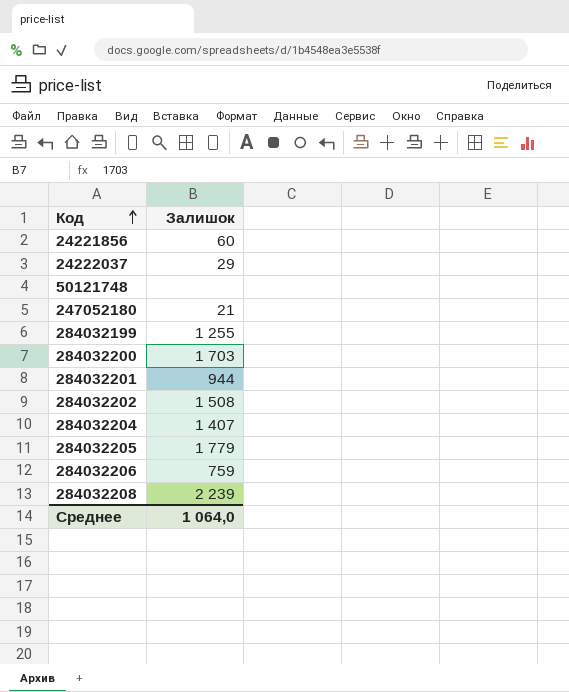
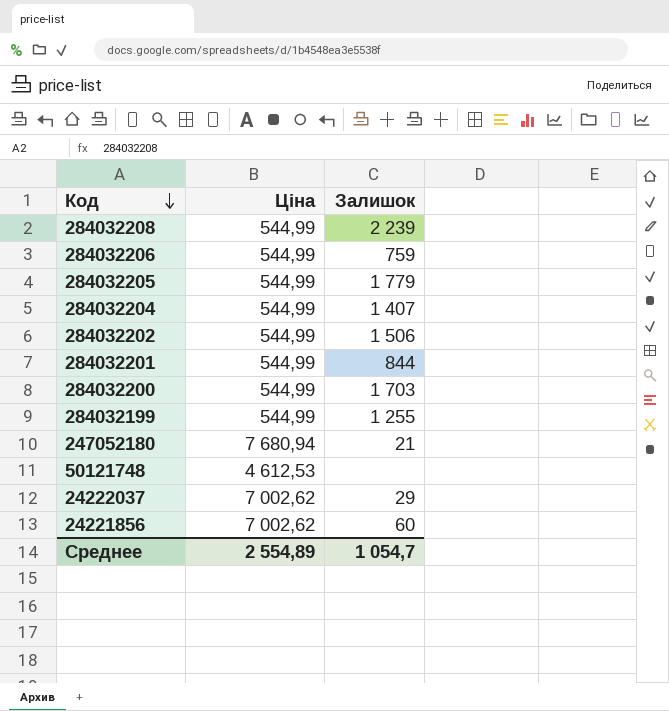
row order: Код ascending -> Код descending
column Ціна | position: none -> 2
284032202 | Залишок: 1 508 -> 1 506
284032201 | Залишок: 944 -> 844
Среднее | Залишок: 1 064,0 -> 1 054,7

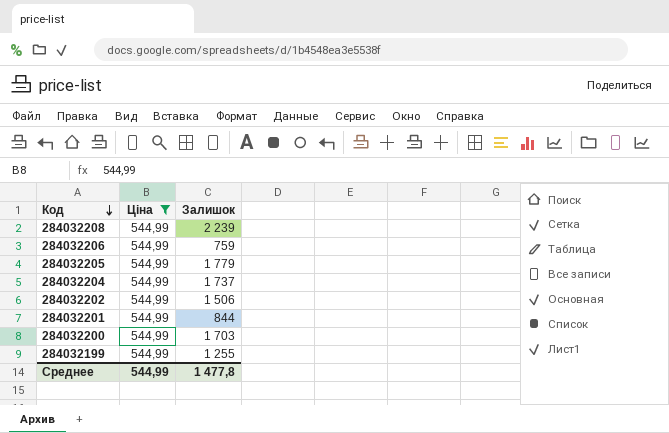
filter: none -> Ціна = 544,99
284032204 | Залишок: 1 407 -> 1 737
Среднее | Ціна: 2 554,89 -> 544,99
Среднее | Залишок: 1 054,7 -> 1 477,8

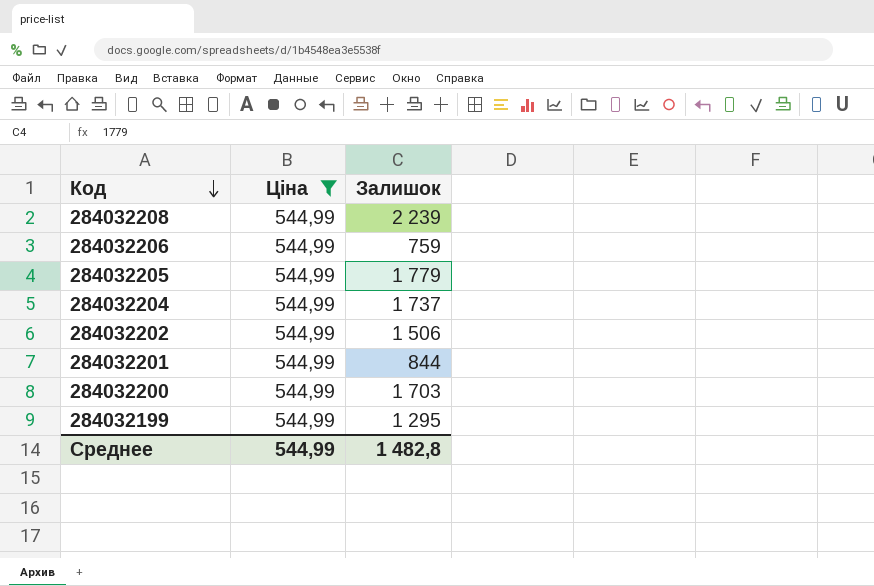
284032199 | Залишок: 1 255 -> 1 295
Среднее | Залишок: 1 477,8 -> 1 482,8

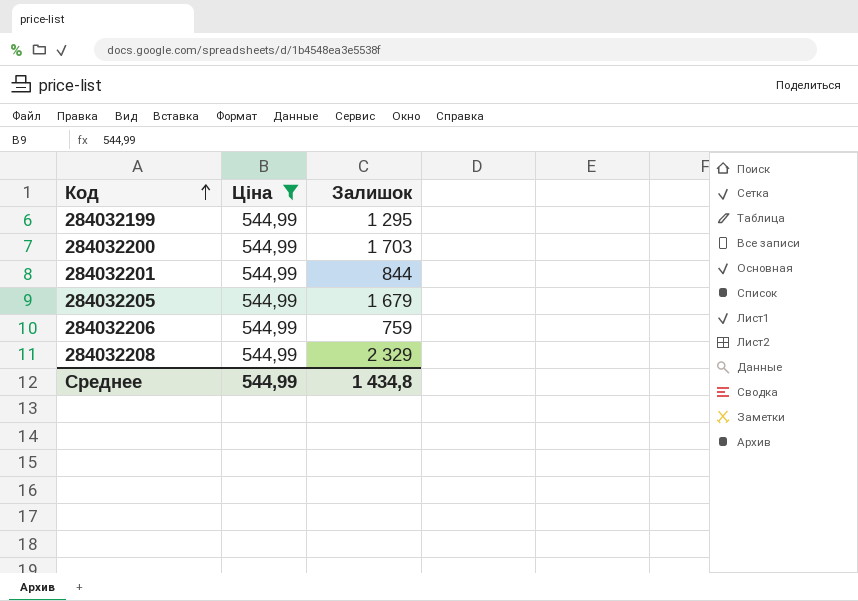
row order: Код descending -> Код ascending
row 284032204: 544,99 | 1 737 -> none
row 284032202: 544,99 | 1 506 -> none
284032205 | Залишок: 1 779 -> 1 679
284032208 | Залишок: 2 239 -> 2 329
Среднее | Залишок: 1 482,8 -> 1 434,8

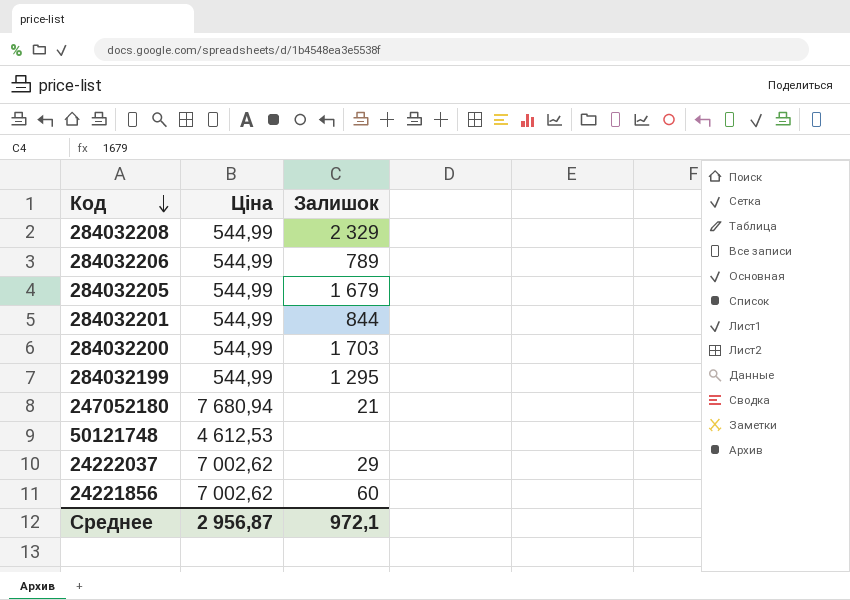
filter: Ціна = 544,99 -> none
row order: Код ascending -> Код descending
284032206 | Залишок: 759 -> 789
Среднее | Ціна: 544,99 -> 2 956,87
Среднее | Залишок: 1 434,8 -> 972,1

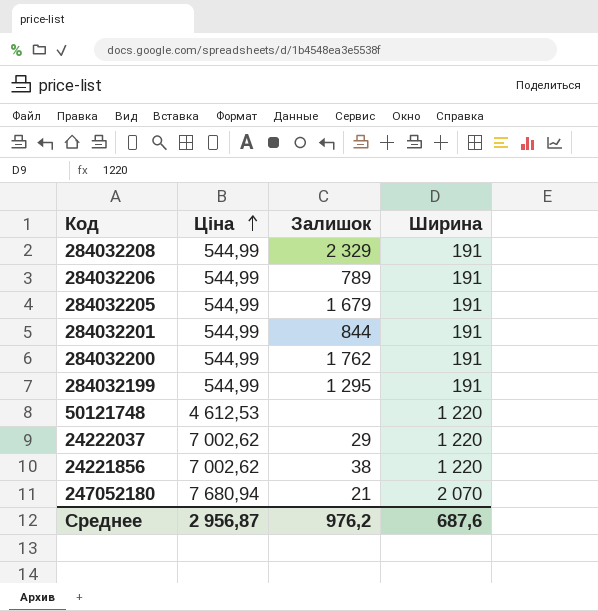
row order: Код descending -> Ціна ascending
column Ширина | position: none -> 4
284032200 | Залишок: 1 703 -> 1 762
24221856 | Залишок: 60 -> 38
Среднее | Залишок: 972,1 -> 976,2

